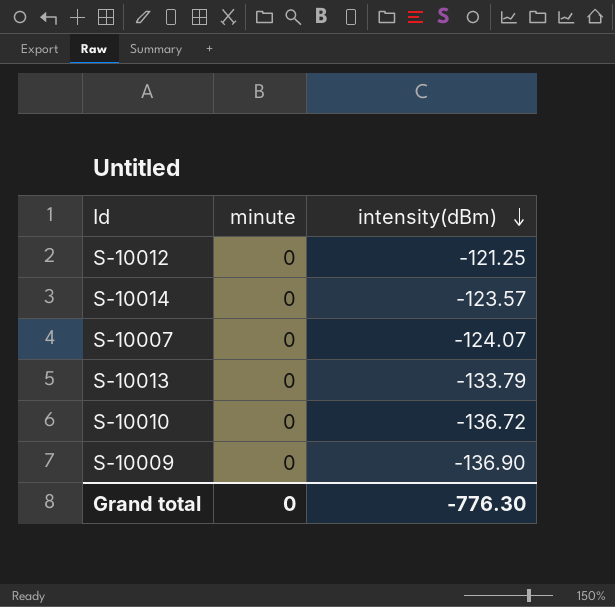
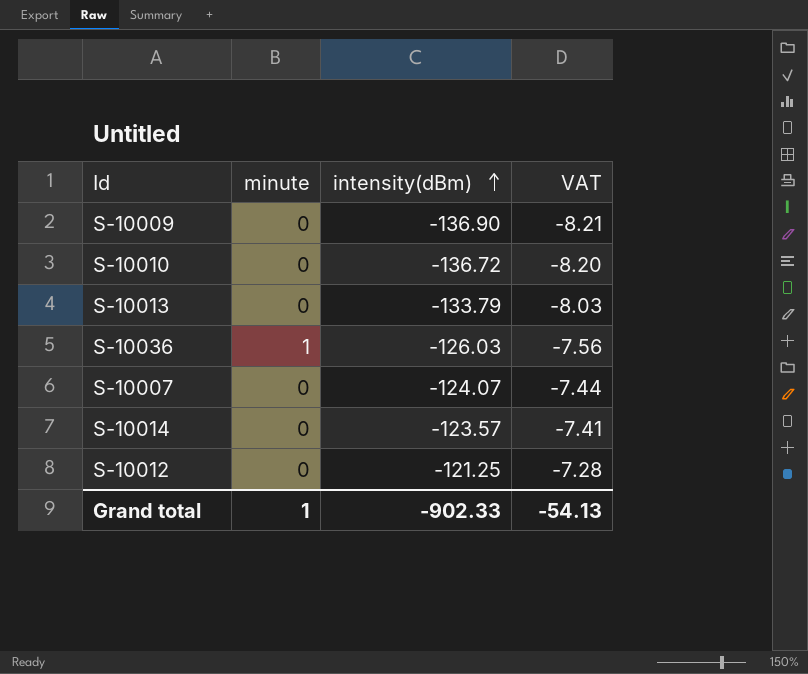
row order: intensity(dBm) descending -> intensity(dBm) ascending
column VAT | formula: none -> [intensity(dBm)] * 0.06
row S-10036: none -> 1 | -126.03 | -7.56
Grand total | minute: 0 -> 1
Grand total | intensity(dBm): -776.30 -> -902.33

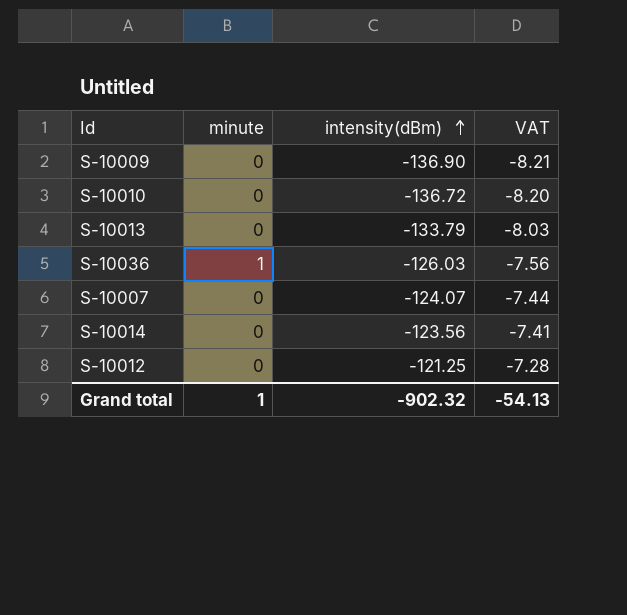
S-10014 | intensity(dBm): -123.57 -> -123.56
Grand total | intensity(dBm): -902.33 -> -902.32

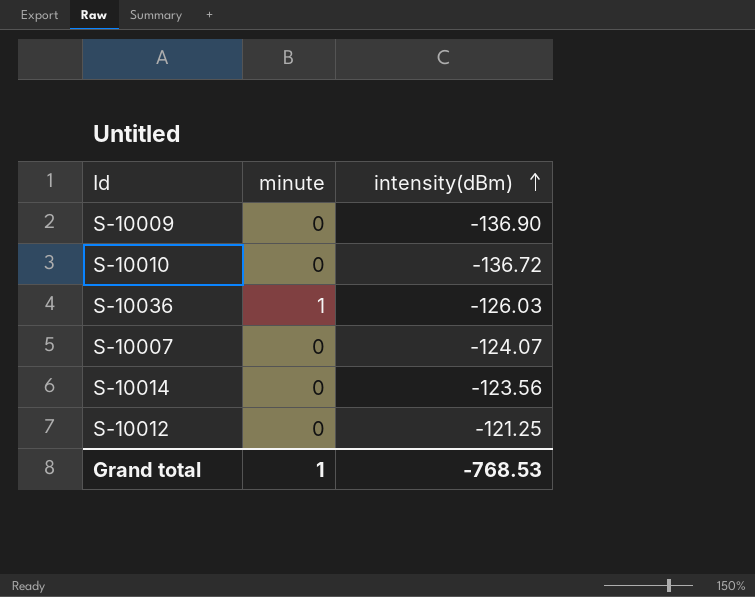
column VAT | formula: [intensity(dBm)] * 0.06 -> none
row S-10013: 0 | -133.79 | -8.03 -> none
Grand total | intensity(dBm): -902.32 -> -768.53

